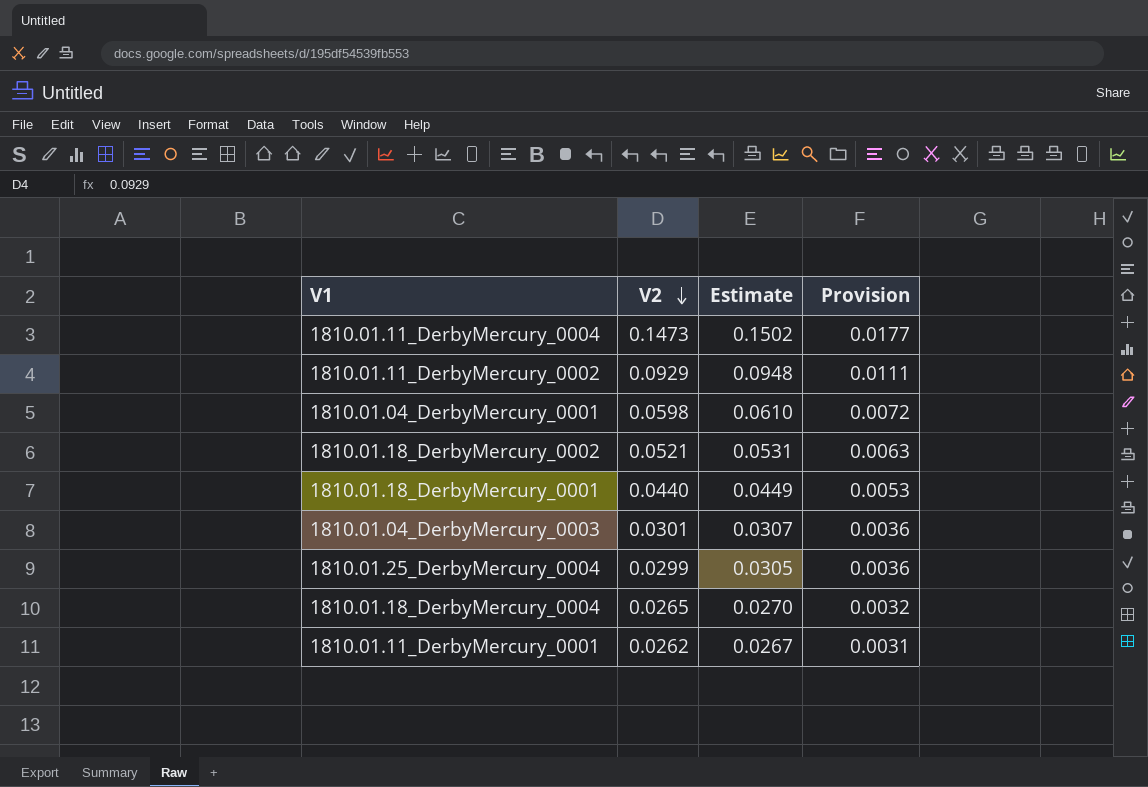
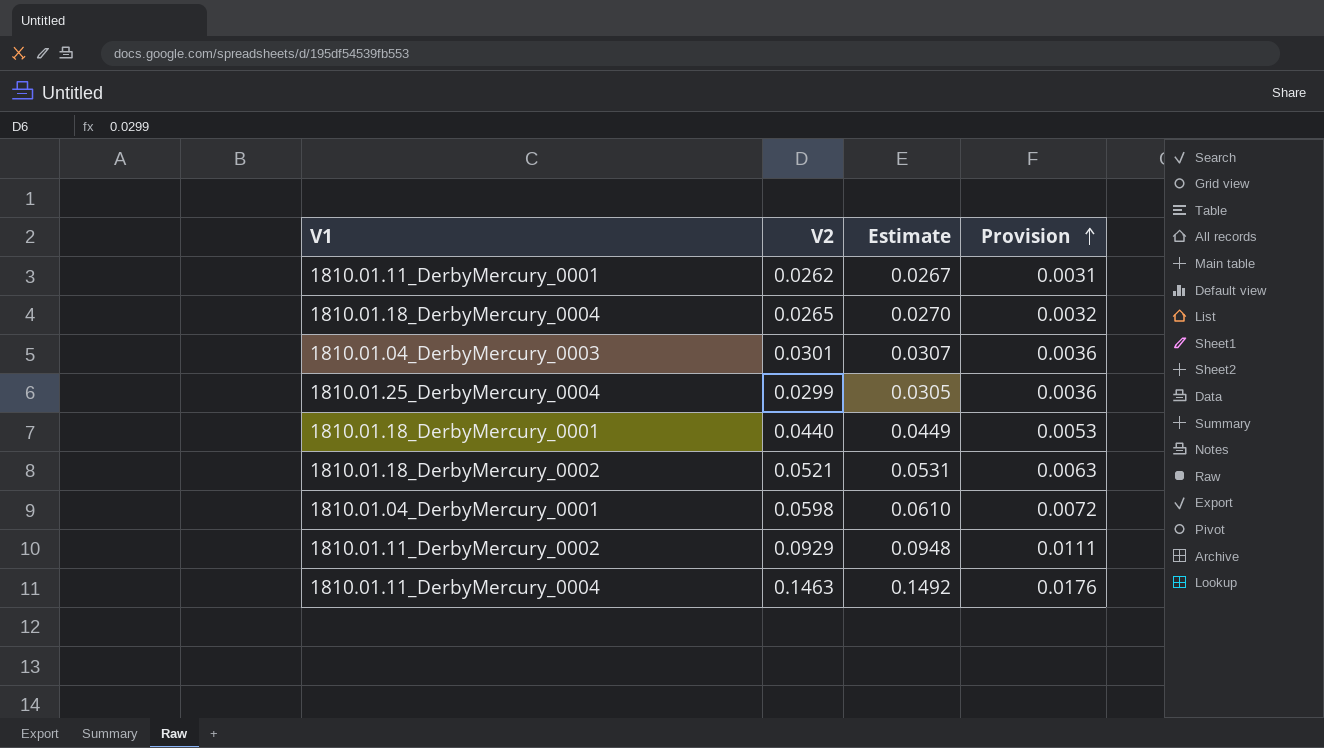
row order: V2 descending -> Provision ascending
1810.01.11_DerbyMercury_0004 | V2: 0.1473 -> 0.1463
1810.01.11_DerbyMercury_0004 | Estimate: 0.1502 -> 0.1492
1810.01.11_DerbyMercury_0004 | Provision: 0.0177 -> 0.0176

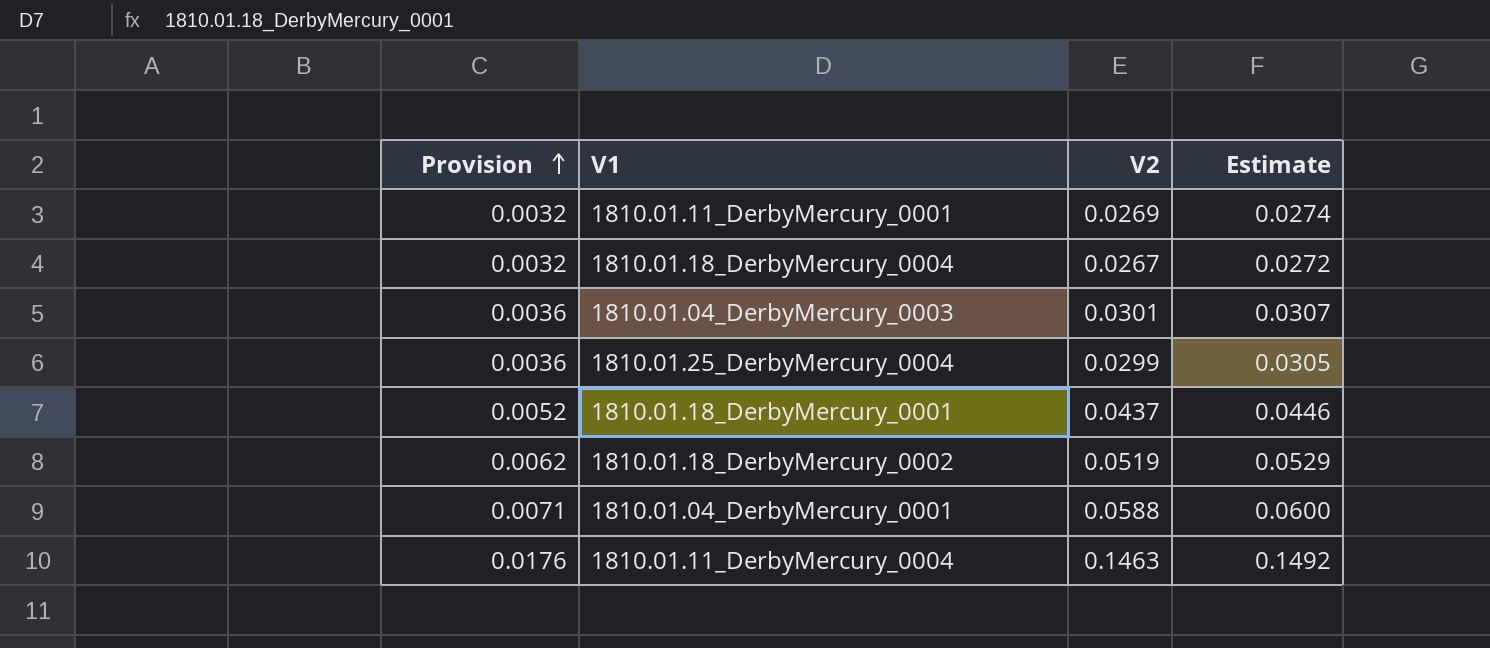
column Provision | position: 4 -> 1
row 1810.01.11_DerbyMercury_0002: 0.0929 | 0.0948 | 0.0111 -> none
1810.01.11_DerbyMercury_0001 | Provision: 0.0031 -> 0.0032
1810.01.11_DerbyMercury_0001 | V2: 0.0262 -> 0.0269
1810.01.11_DerbyMercury_0001 | Estimate: 0.0267 -> 0.0274
1810.01.18_DerbyMercury_0004 | V2: 0.0265 -> 0.0267
1810.01.18_DerbyMercury_0004 | Estimate: 0.0270 -> 0.0272
1810.01.18_DerbyMercury_0001 | Provision: 0.0053 -> 0.0052
1810.01.18_DerbyMercury_0001 | V2: 0.0440 -> 0.0437
1810.01.18_DerbyMercury_0001 | Estimate: 0.0449 -> 0.0446
1810.01.18_DerbyMercury_0002 | Provision: 0.0063 -> 0.0062
1810.01.18_DerbyMercury_0002 | V2: 0.0521 -> 0.0519
1810.01.18_DerbyMercury_0002 | Estimate: 0.0531 -> 0.0529
1810.01.04_DerbyMercury_0001 | Provision: 0.0072 -> 0.0071
1810.01.04_DerbyMercury_0001 | V2: 0.0598 -> 0.0588
1810.01.04_DerbyMercury_0001 | Estimate: 0.0610 -> 0.0600

